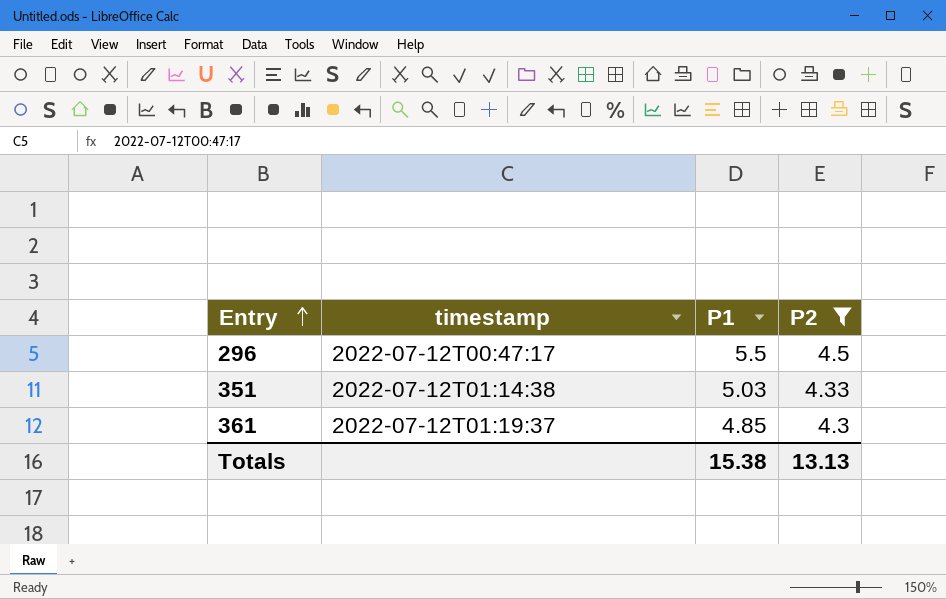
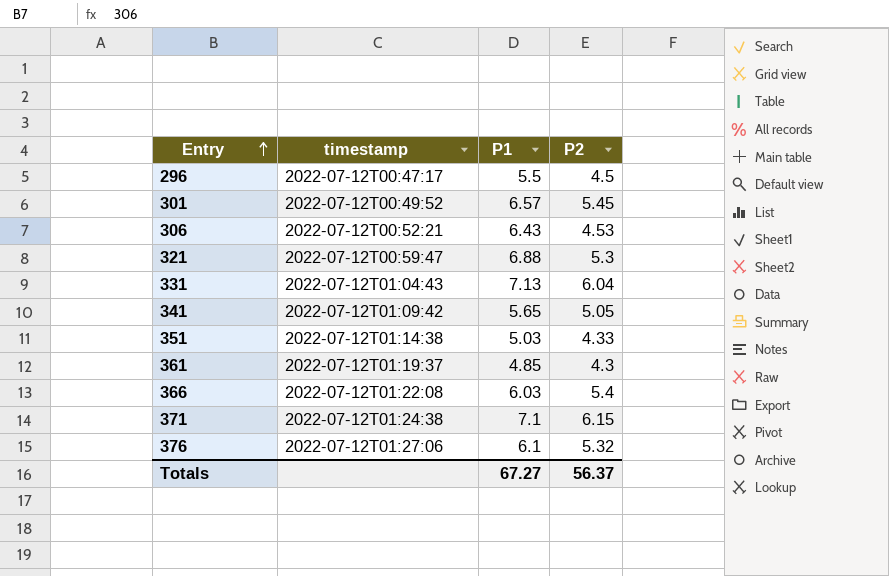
filter: P2 <= 4.5 -> none
Totals | P1: 15.38 -> 67.27
Totals | P2: 13.13 -> 56.37

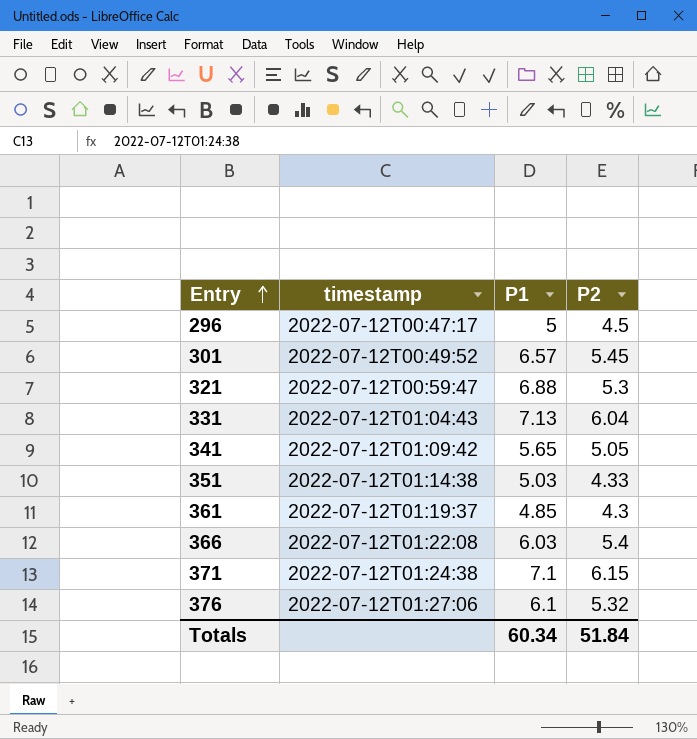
row 306: 2022-07-12T00:52:21 | 6.43 | 4.53 -> none
296 | P1: 5.5 -> 5
Totals | P1: 67.27 -> 60.34
Totals | P2: 56.37 -> 51.84

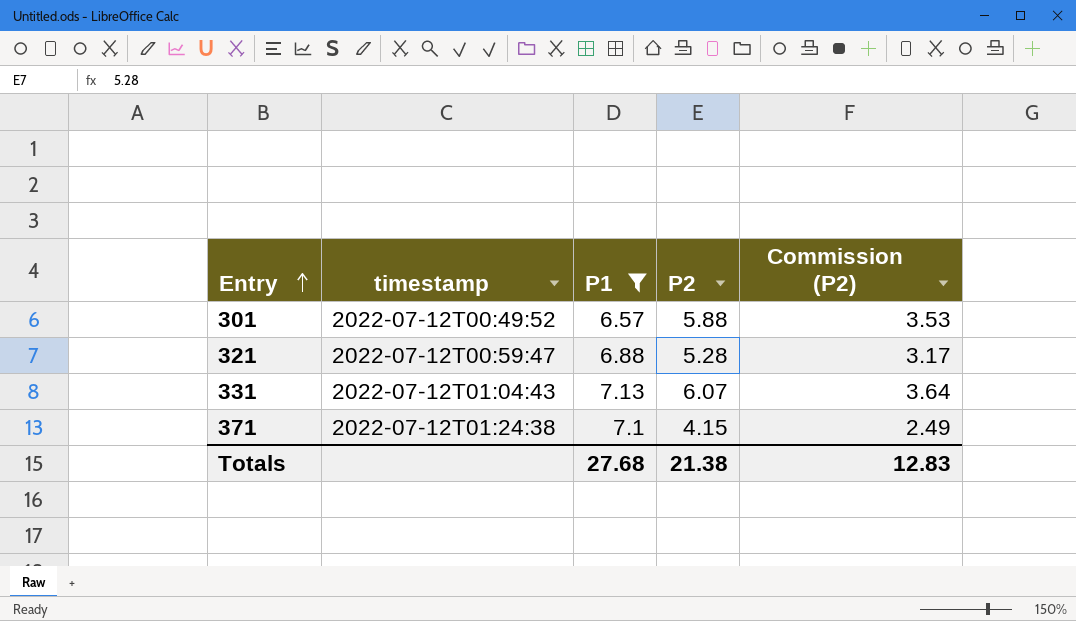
filter: none -> P1 >= 6.57
column Commission (P2) | formula: none -> [P2] * 0.6
301 | P2: 5.45 -> 5.88
321 | P2: 5.3 -> 5.28
331 | P2: 6.04 -> 6.07
371 | P2: 6.15 -> 4.15
Totals | P1: 60.34 -> 27.68
Totals | P2: 51.84 -> 21.38

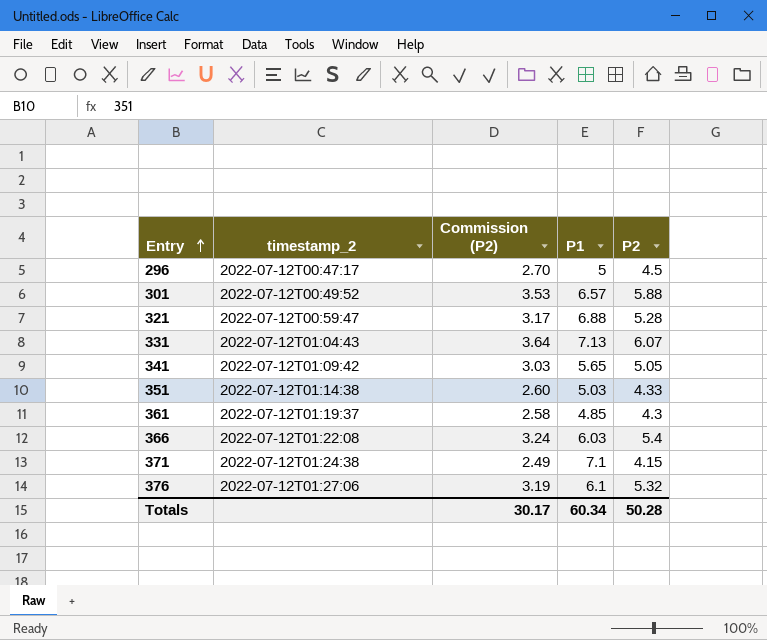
filter: P1 >= 6.57 -> none
column name: timestamp -> timestamp_2
column Commission (P2) | position: 5 -> 3
Totals | Commission (P2): 12.83 -> 30.17
Totals | P1: 27.68 -> 60.34
Totals | P2: 21.38 -> 50.28

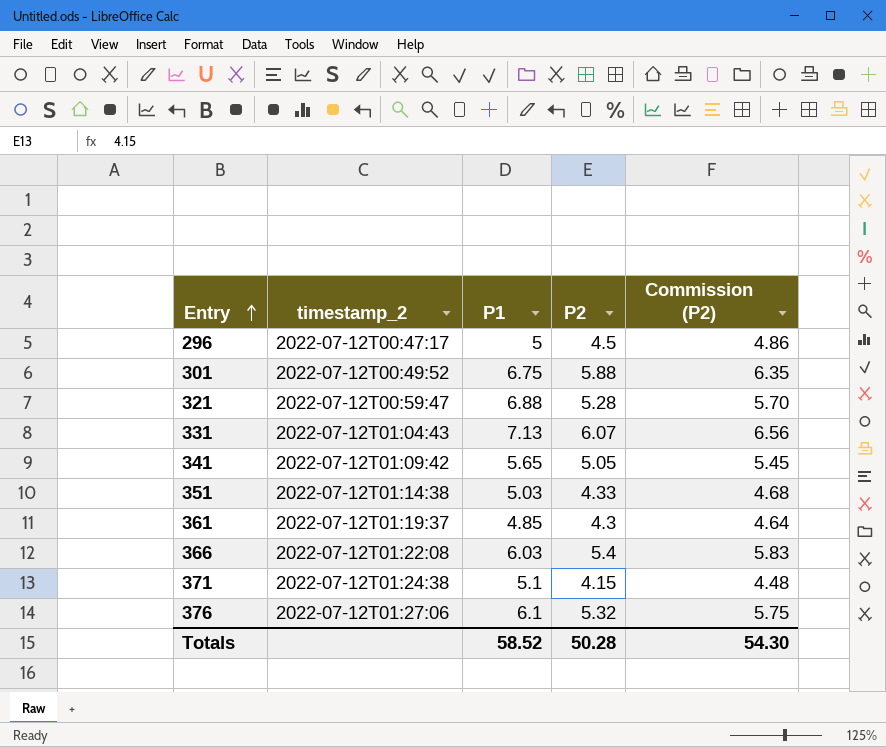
column Commission (P2) | formula: [P2] * 0.6 -> [P2] * 1.08
column Commission (P2) | position: 3 -> 5
301 | P1: 6.57 -> 6.75
371 | P1: 7.1 -> 5.1
Totals | P1: 60.34 -> 58.52
Totals | Commission (P2): 30.17 -> 54.30

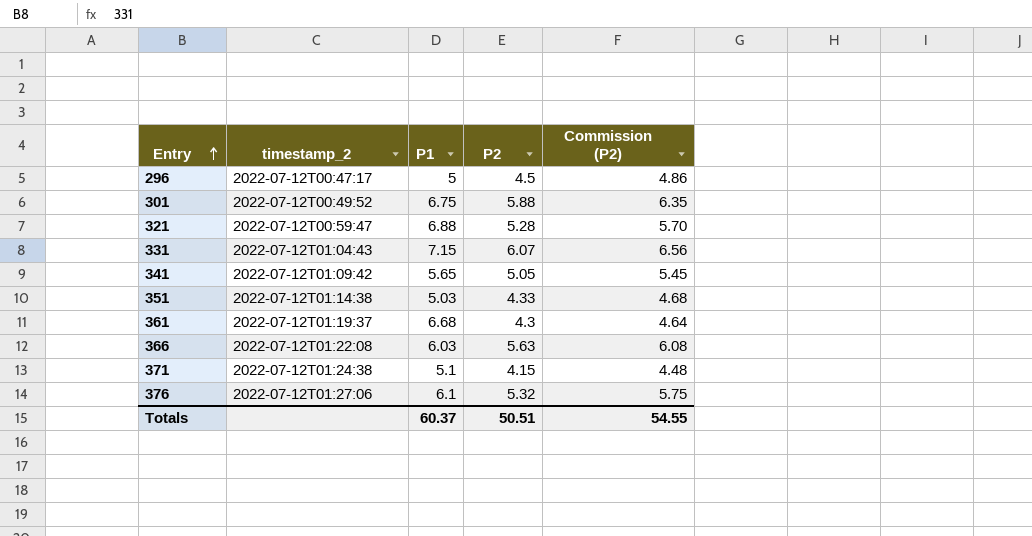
331 | P1: 7.13 -> 7.15
361 | P1: 4.85 -> 6.68
366 | P2: 5.4 -> 5.63
366 | Commission (P2): 5.83 -> 6.08
Totals | P1: 58.52 -> 60.37
Totals | P2: 50.28 -> 50.51
Totals | Commission (P2): 54.30 -> 54.55

